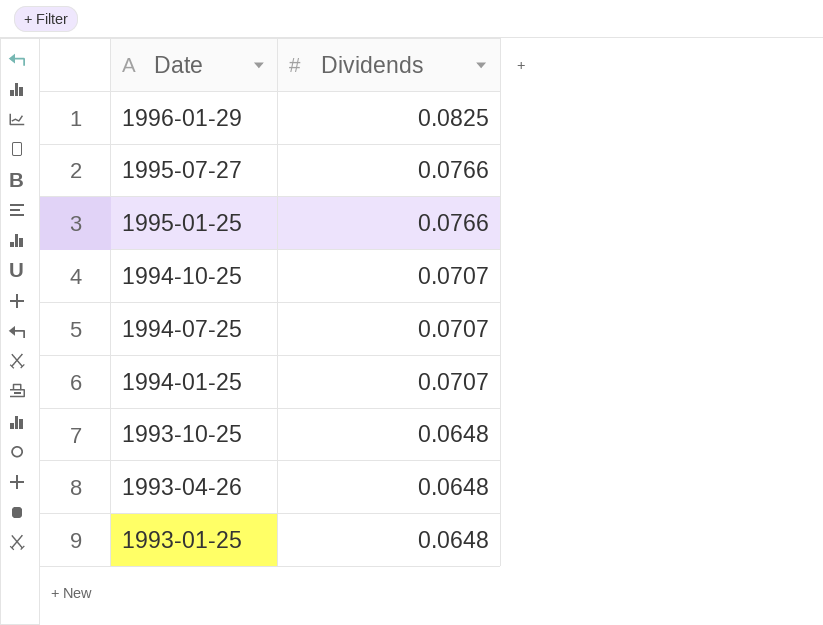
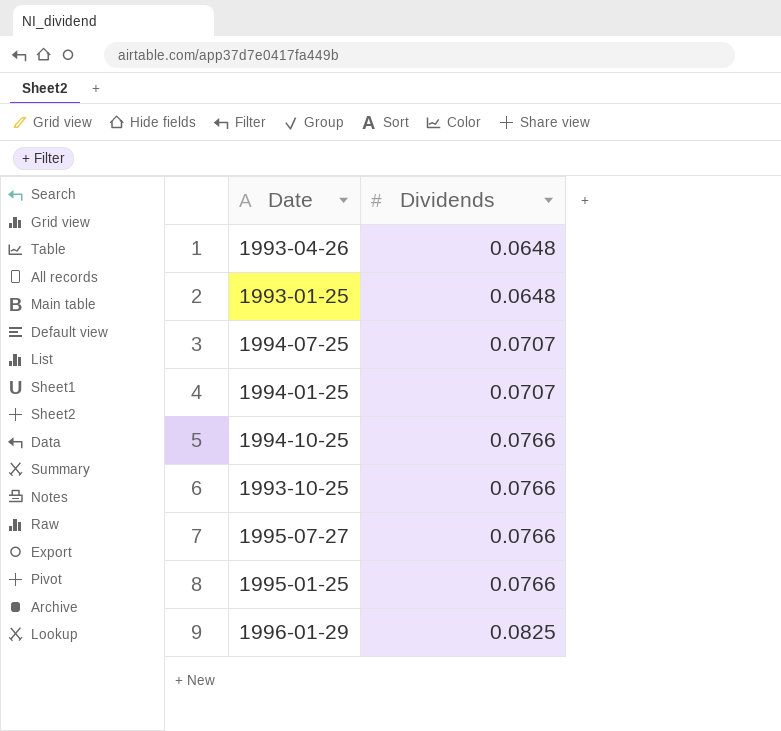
row order: Date descending -> Dividends ascending
1994-10-25 | Dividends: 0.0707 -> 0.0766
1993-10-25 | Dividends: 0.0648 -> 0.0766

